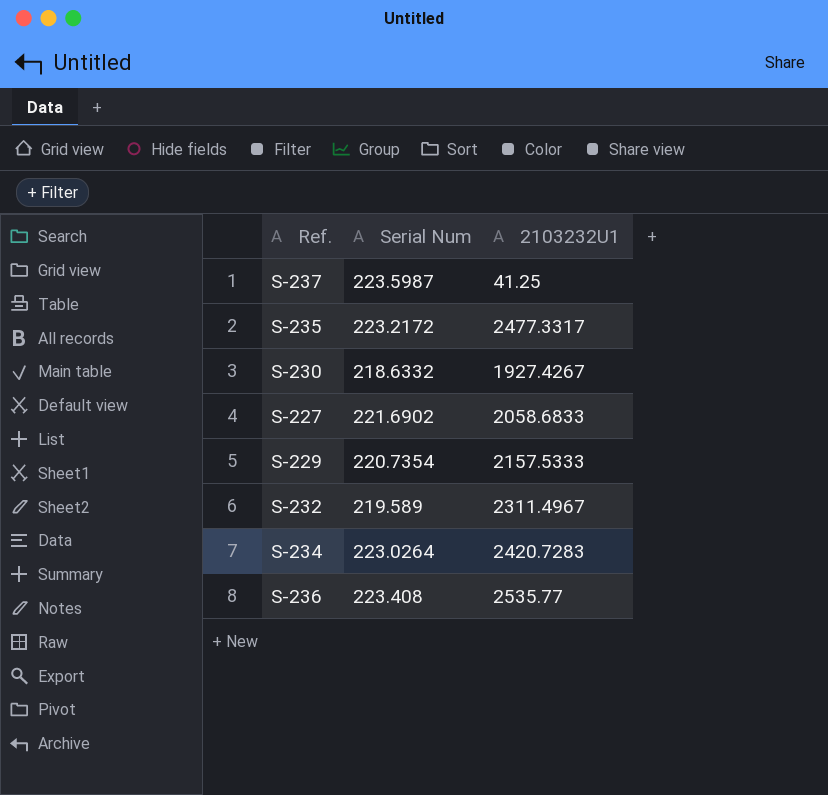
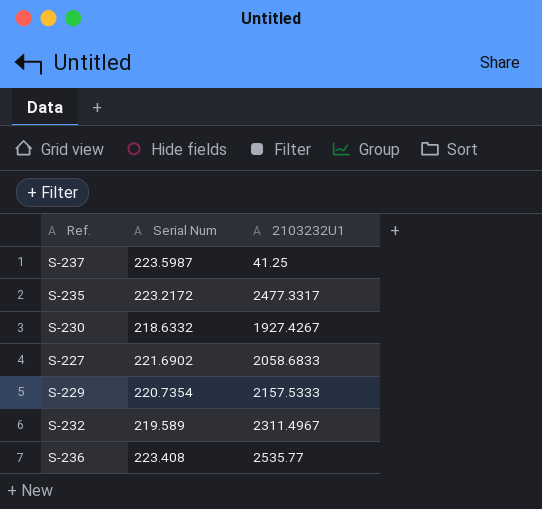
row S-234: 223.0264 | 2420.7283 -> none

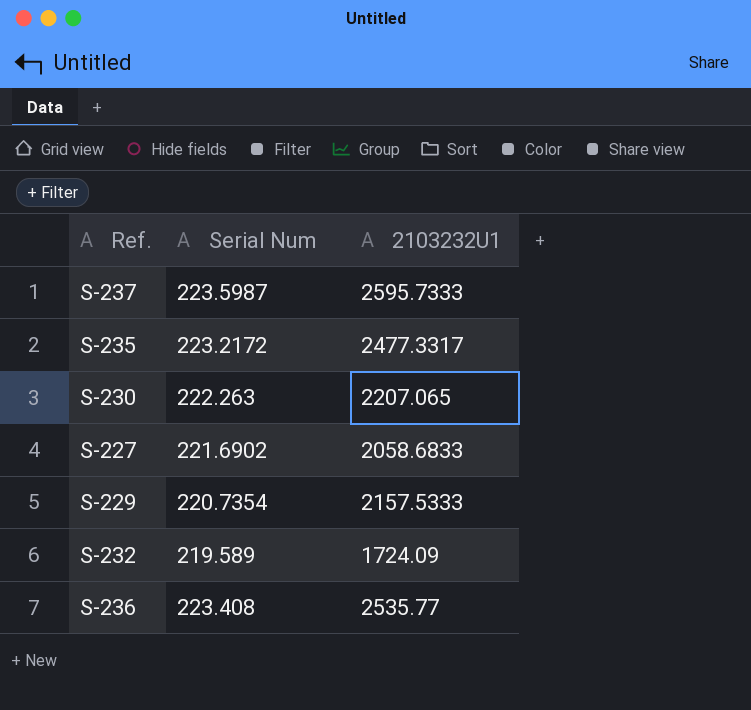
S-237 | 2103232U1: 41.25 -> 2595.7333
S-230 | Serial Num: 218.6332 -> 222.263
S-230 | 2103232U1: 1927.4267 -> 2207.065
S-232 | 2103232U1: 2311.4967 -> 1724.09

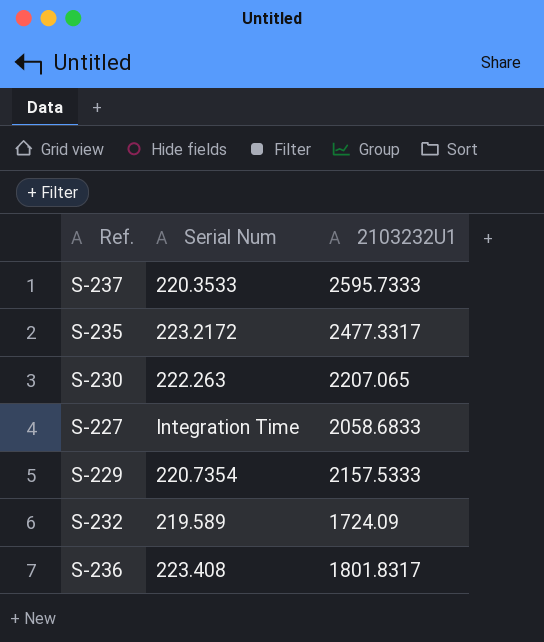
S-237 | Serial Num: 223.5987 -> 220.3533
S-227 | Serial Num: 221.6902 -> Integration Time
S-236 | 2103232U1: 2535.77 -> 1801.8317

